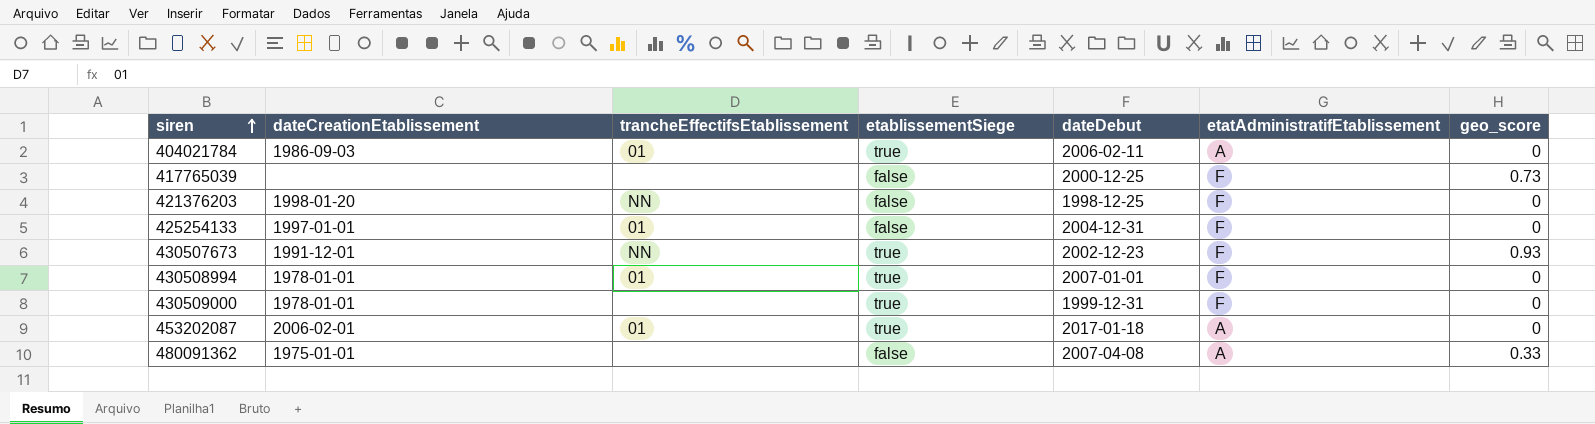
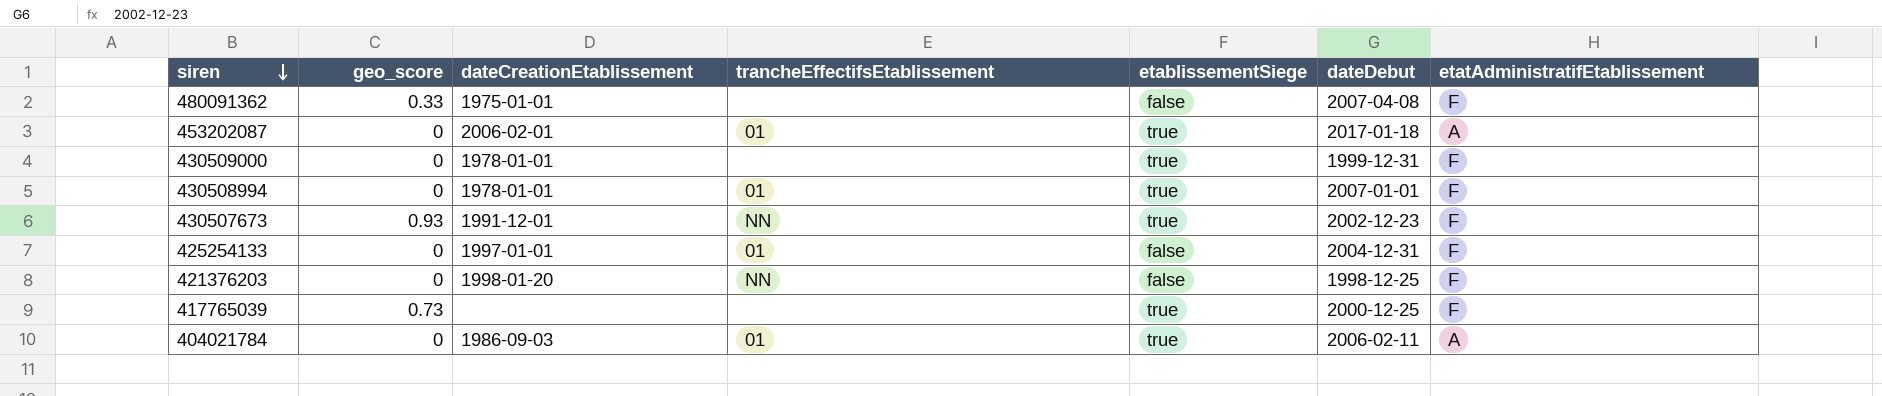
row order: siren ascending -> siren descending
column geo_score | position: 7 -> 2
480091362 | etatAdministratifEtablissement: A -> F
417765039 | etablissementSiege: false -> true

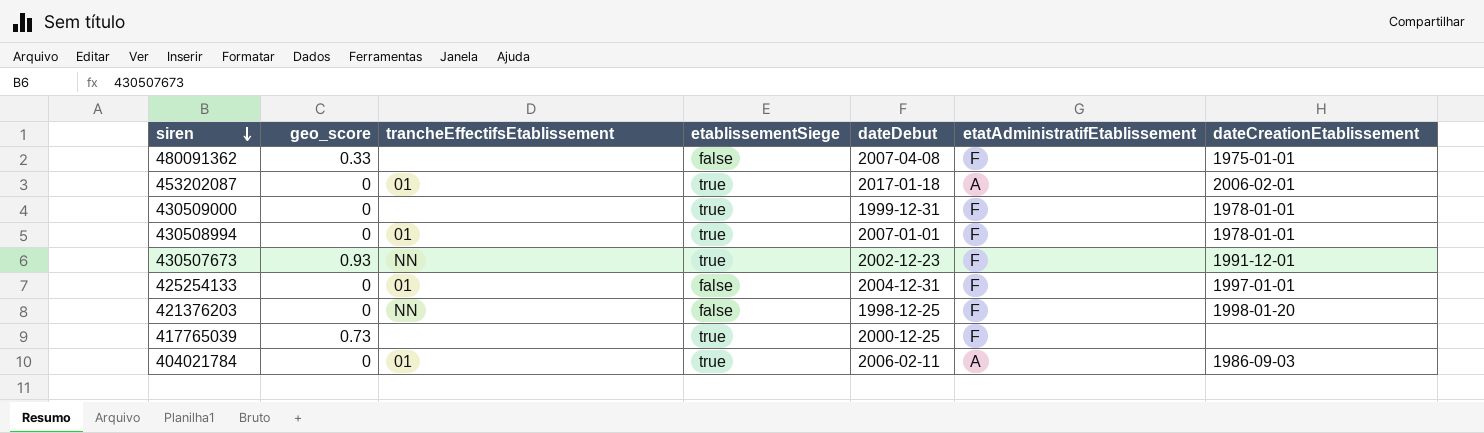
column dateCreationEtablissement | position: 3 -> 7

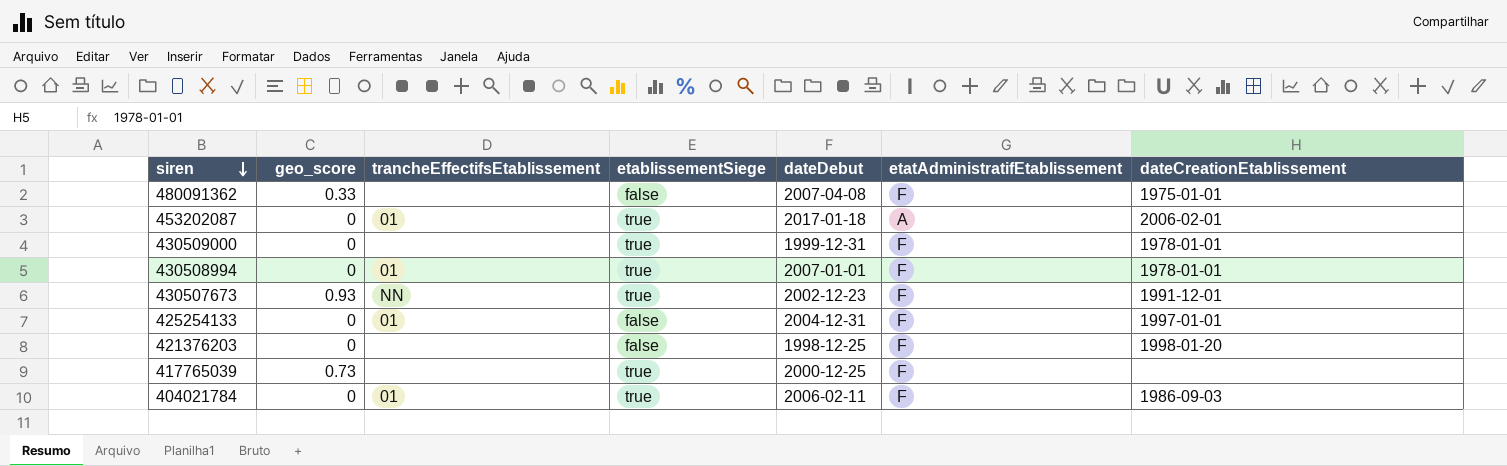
421376203 | trancheEffectifsEtablissement: NN -> none
404021784 | etatAdministratifEtablissement: A -> F

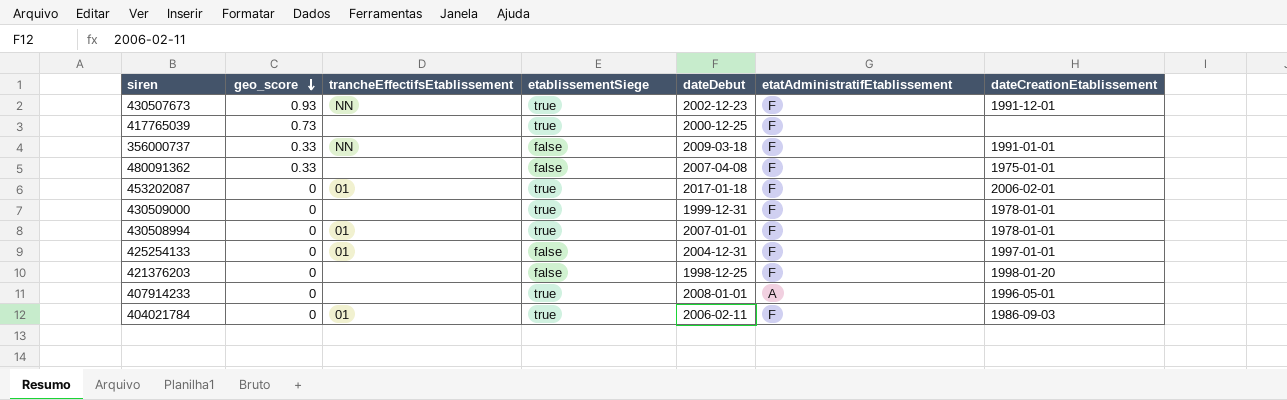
row order: siren descending -> geo_score descending
row 356000737: none -> 0.33 | NN | false | 2009-03-18 | F | 1991-01-01
453202087 | etatAdministratifEtablissement: A -> F
row 407914233: none -> 0 | none | true | 2008-01-01 | A | 1996-05-01

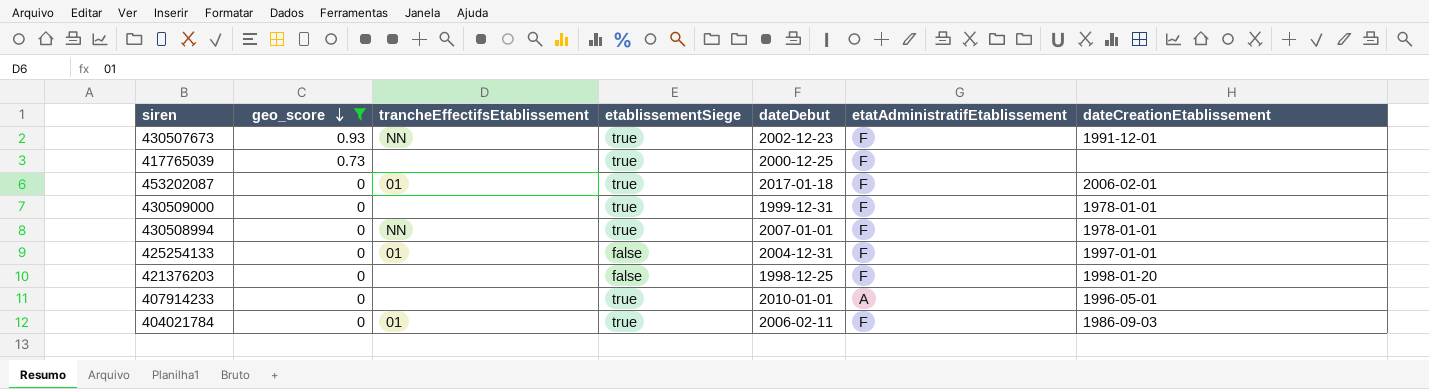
filter: none -> geo_score != 0.33
430508994 | trancheEffectifsEtablissement: 01 -> NN
407914233 | dateDebut: 2008-01-01 -> 2010-01-01

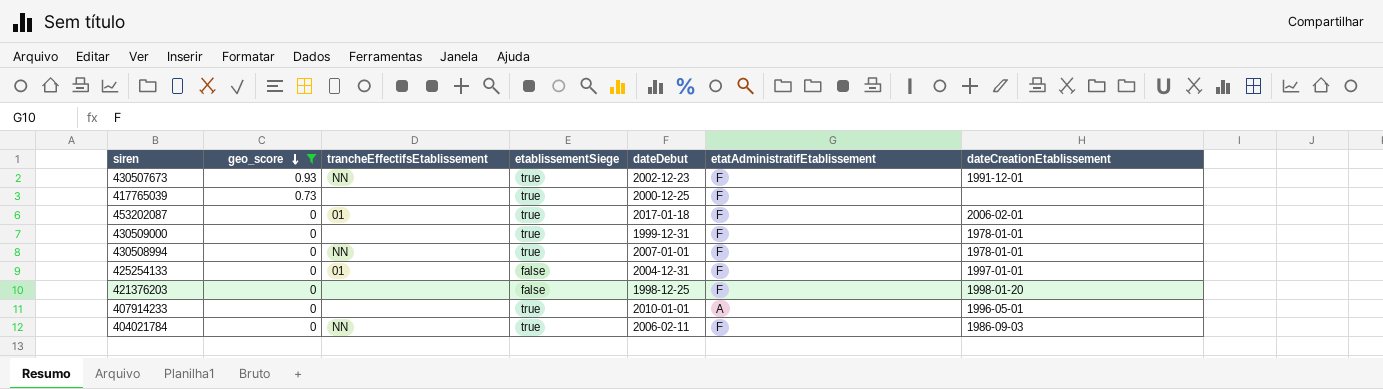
404021784 | trancheEffectifsEtablissement: 01 -> NN

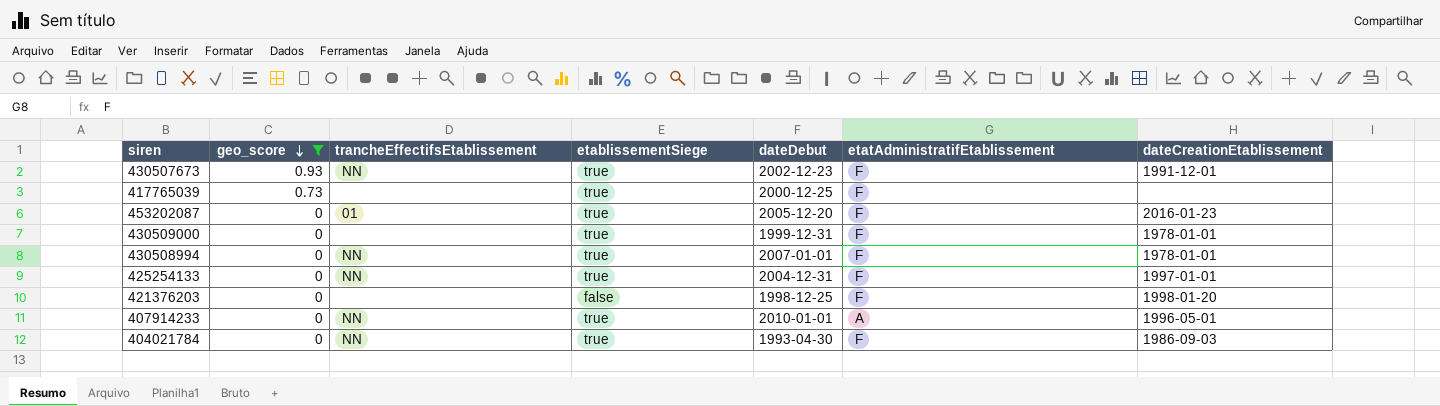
453202087 | dateDebut: 2017-01-18 -> 2005-12-20
453202087 | dateCreationEtablissement: 2006-02-01 -> 2016-01-23
425254133 | trancheEffectifsEtablissement: 01 -> NN
425254133 | etablissementSiege: false -> true
407914233 | trancheEffectifsEtablissement: none -> NN
404021784 | dateDebut: 2006-02-11 -> 1993-04-30

